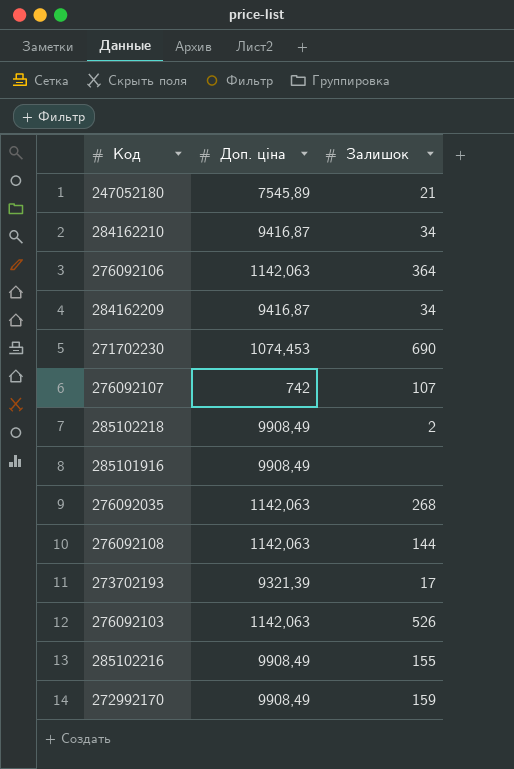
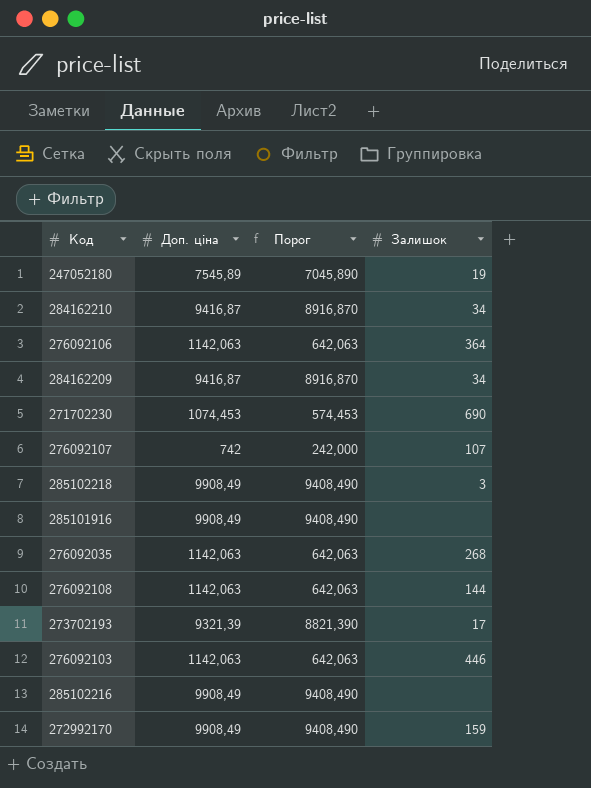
column Порог | formula: none -> [Доп. ціна] - 500
247052180 | Залишок: 21 -> 19
285102218 | Залишок: 2 -> 3
276092103 | Залишок: 526 -> 446
285102216 | Залишок: 155 -> none

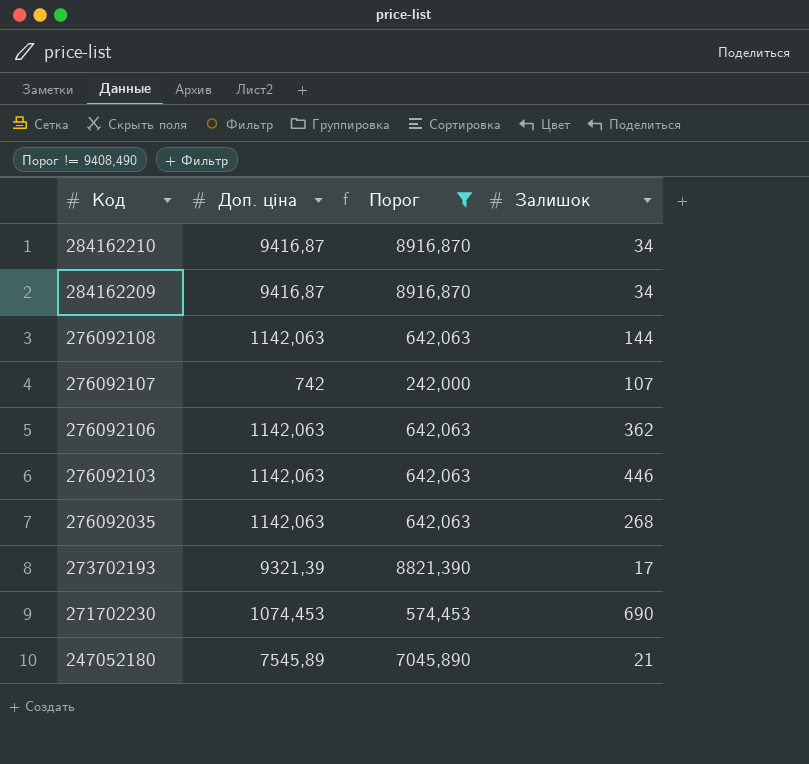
filter: none -> Порог != 9408,490
row order: none -> Код descending
276092106 | Залишок: 364 -> 362
247052180 | Залишок: 19 -> 21

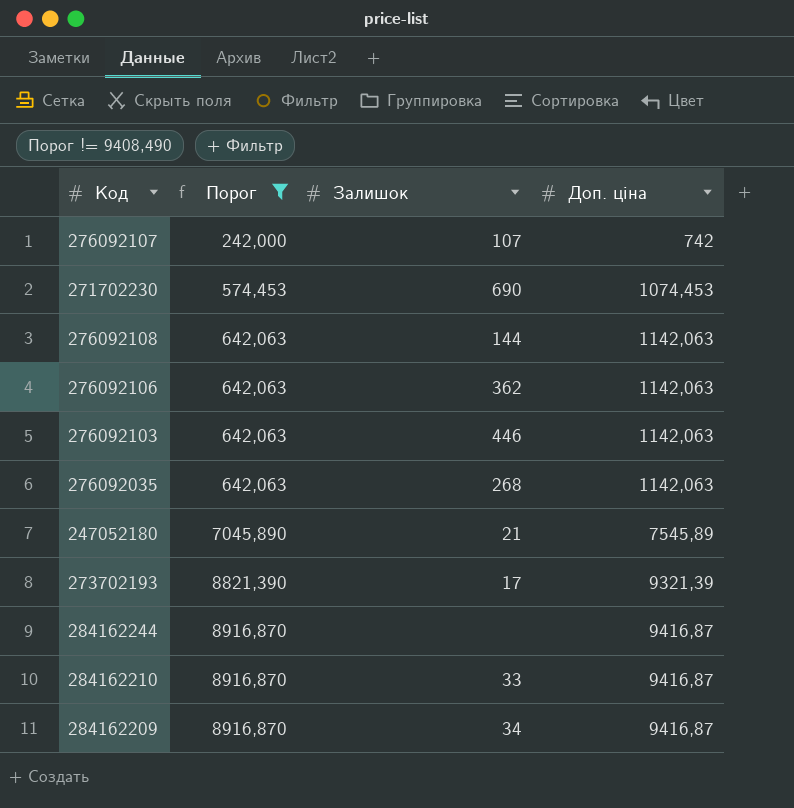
row order: Код descending -> Порог ascending
column Доп. ціна | position: 2 -> 4
row 284162244: none -> 8916,870 | none | 9416,87
284162210 | Залишок: 34 -> 33

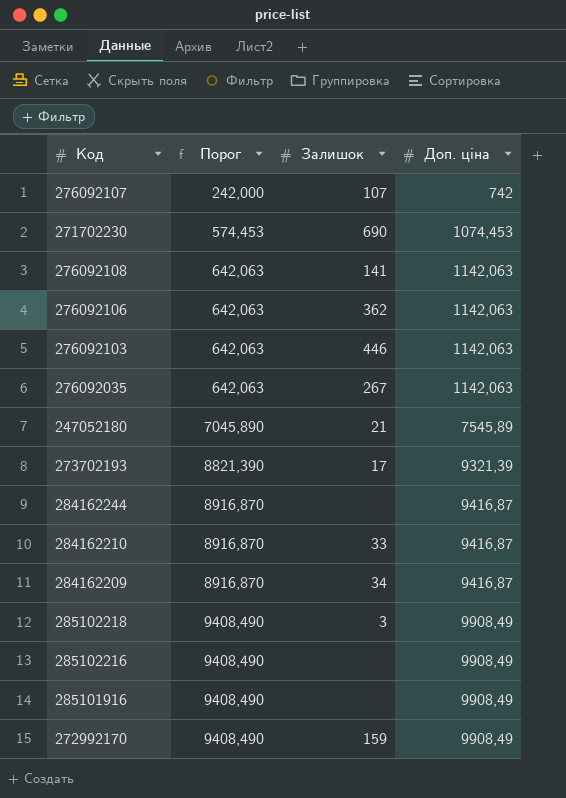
filter: Порог != 9408,490 -> none
276092108 | Залишок: 144 -> 141
276092035 | Залишок: 268 -> 267

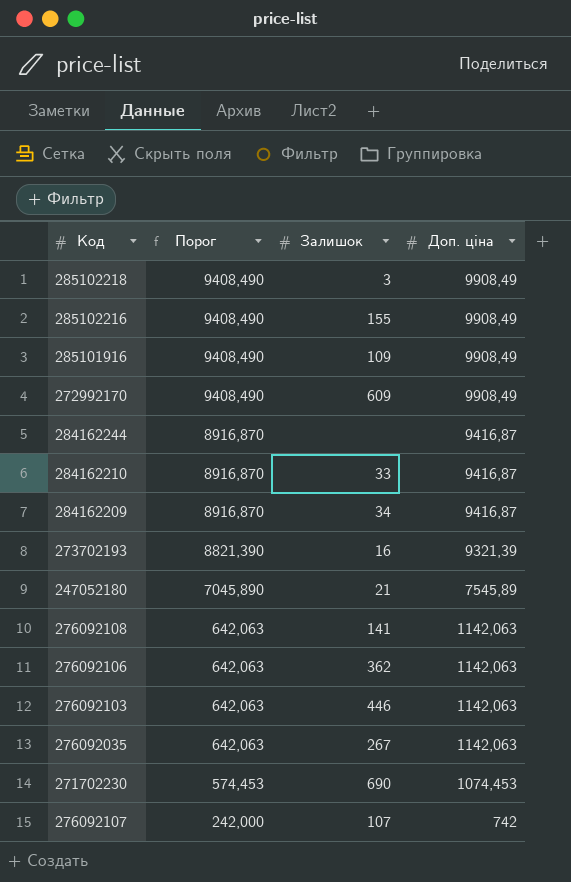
row order: Порог ascending -> Порог descending
285102216 | Залишок: none -> 155
285101916 | Залишок: none -> 109
272992170 | Залишок: 159 -> 609
273702193 | Залишок: 17 -> 16

